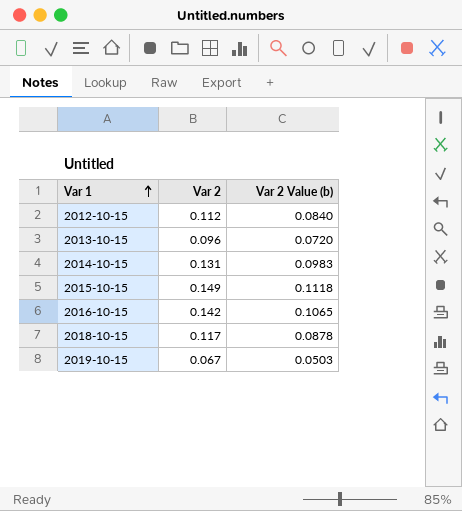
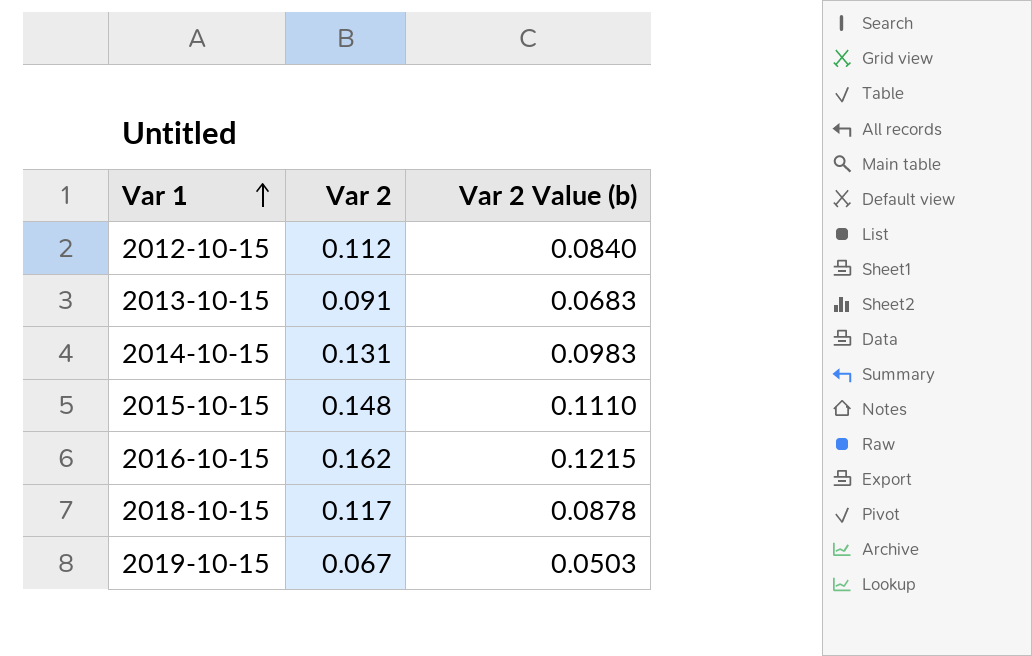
2013-10-15 | Var 2: 0.096 -> 0.091
2013-10-15 | Var 2 Value (b): 0.0720 -> 0.0683
2015-10-15 | Var 2: 0.149 -> 0.148
2015-10-15 | Var 2 Value (b): 0.1118 -> 0.1110
2016-10-15 | Var 2: 0.142 -> 0.162
2016-10-15 | Var 2 Value (b): 0.1065 -> 0.1215

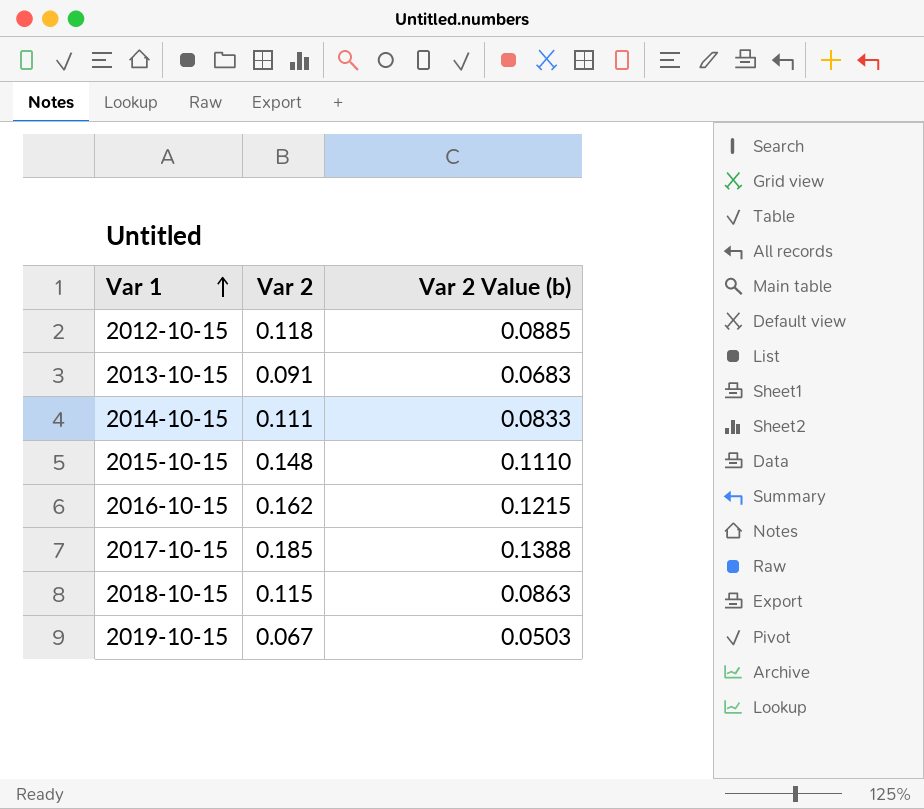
2012-10-15 | Var 2: 0.112 -> 0.118
2012-10-15 | Var 2 Value (b): 0.0840 -> 0.0885
2014-10-15 | Var 2: 0.131 -> 0.111
2014-10-15 | Var 2 Value (b): 0.0983 -> 0.0833
row 2017-10-15: none -> 0.185 | 0.1388
2018-10-15 | Var 2: 0.117 -> 0.115
2018-10-15 | Var 2 Value (b): 0.0878 -> 0.0863

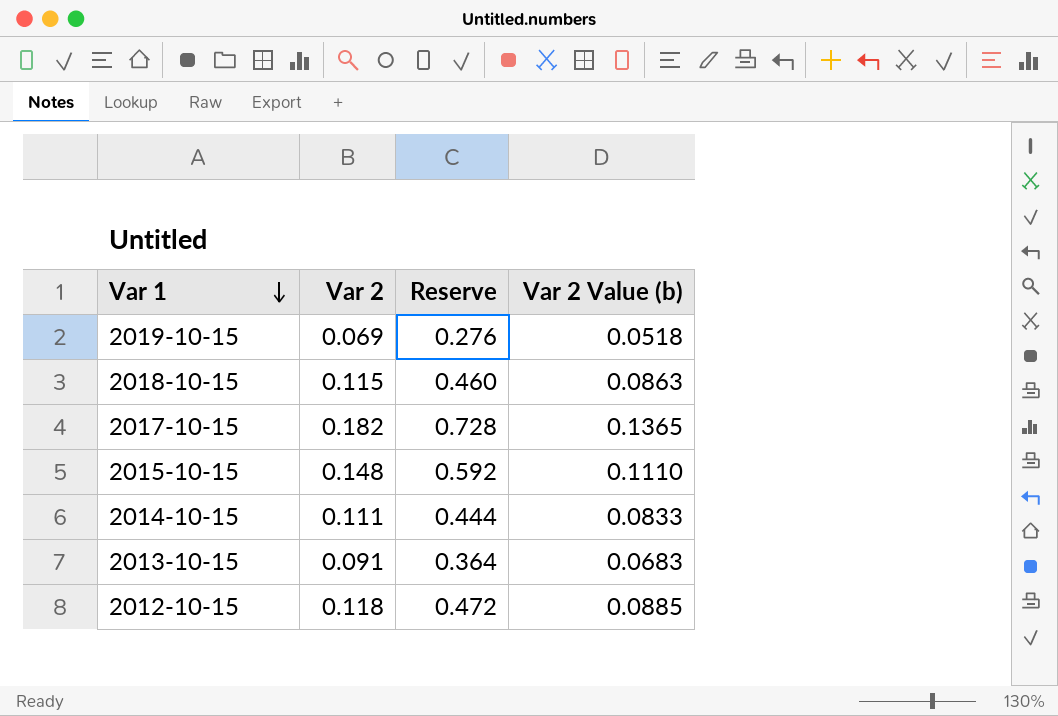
row order: Var 1 ascending -> Var 1 descending
column Reserve | formula: none -> [Var 2] * 4
row 2016-10-15: 0.162 | 0.1215 -> none
2019-10-15 | Var 2: 0.067 -> 0.069
2019-10-15 | Var 2 Value (b): 0.0503 -> 0.0518
2017-10-15 | Var 2: 0.185 -> 0.182
2017-10-15 | Var 2 Value (b): 0.1388 -> 0.1365

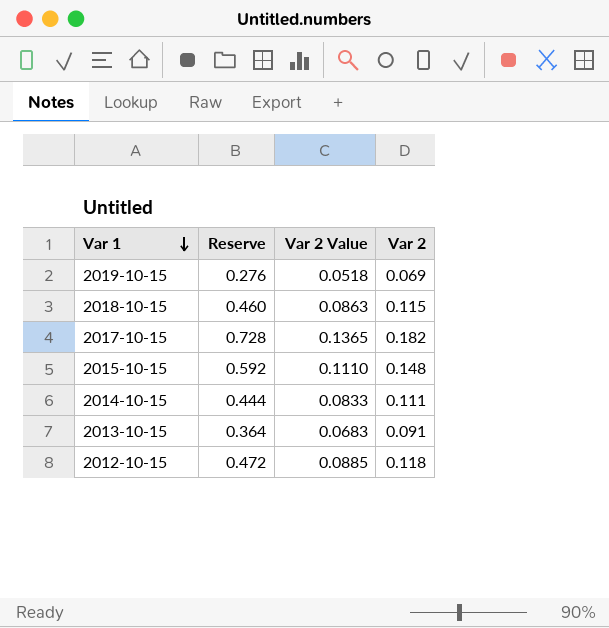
column name: Var 2 Value (b) -> Var 2 Value
column Var 2 | position: 2 -> 4

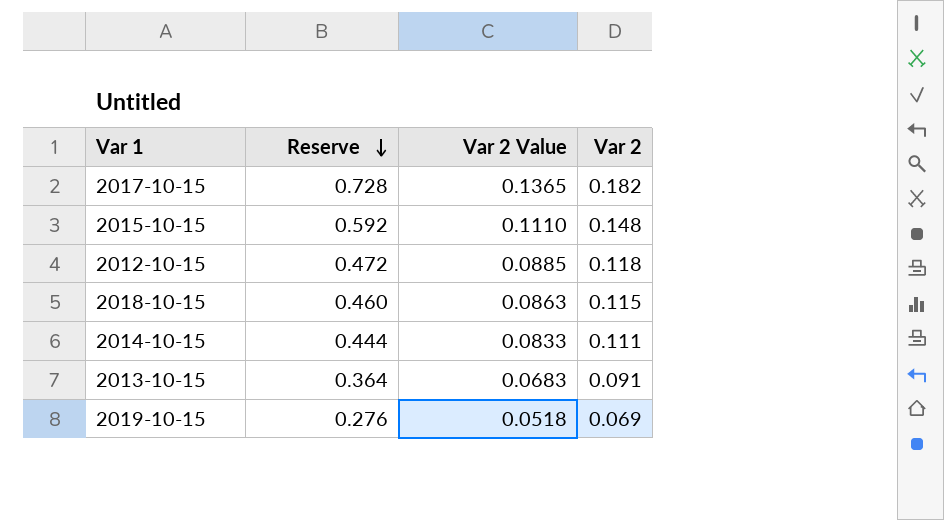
row order: Var 1 descending -> Reserve descending

